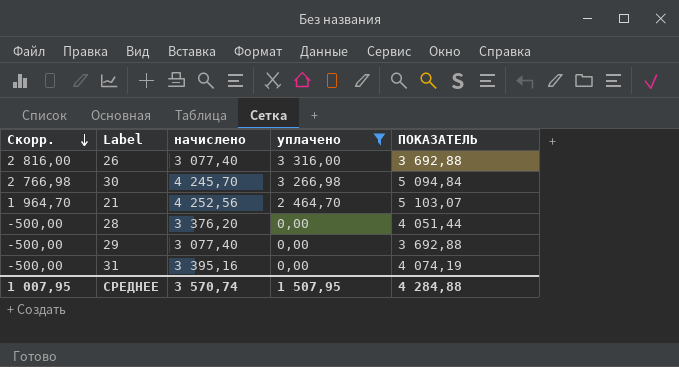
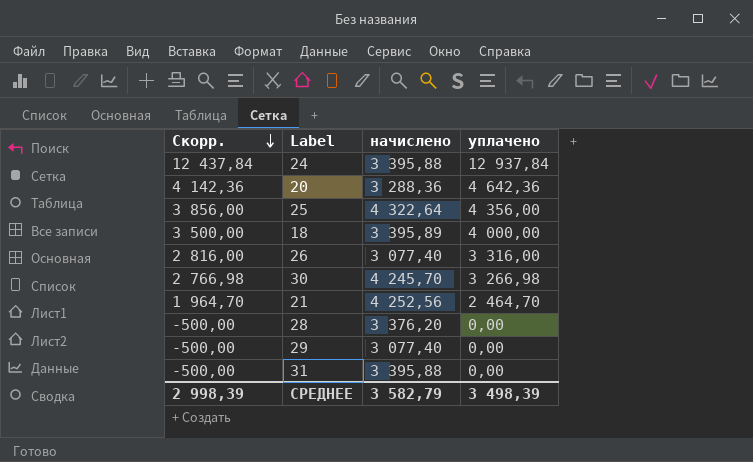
filter: уплачено <= 3 316,00 -> none
column ПОКАЗАТЕЛЬ | formula: [начислено] * 1,2 -> none
31 | начислено: 3 395,16 -> 3 395,88
СРЕДНЕЕ | Скорр.: 1 007,95 -> 2 998,39
СРЕДНЕЕ | начислено: 3 570,74 -> 3 582,79
СРЕДНЕЕ | уплачено: 1 507,95 -> 3 498,39

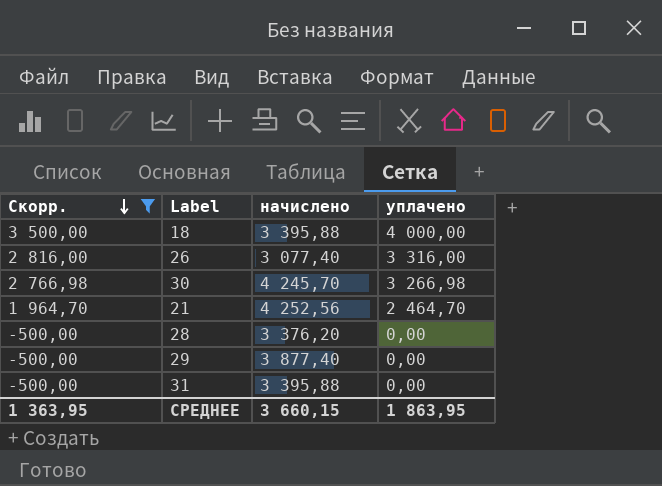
filter: none -> Скорр. <= 3 500,00
18 | начислено: 3 395,89 -> 3 395,88
29 | начислено: 3 077,40 -> 3 877,40
СРЕДНЕЕ | Скорр.: 2 998,39 -> 1 363,95
СРЕДНЕЕ | начислено: 3 582,79 -> 3 660,15
СРЕДНЕЕ | уплачено: 3 498,39 -> 1 863,95

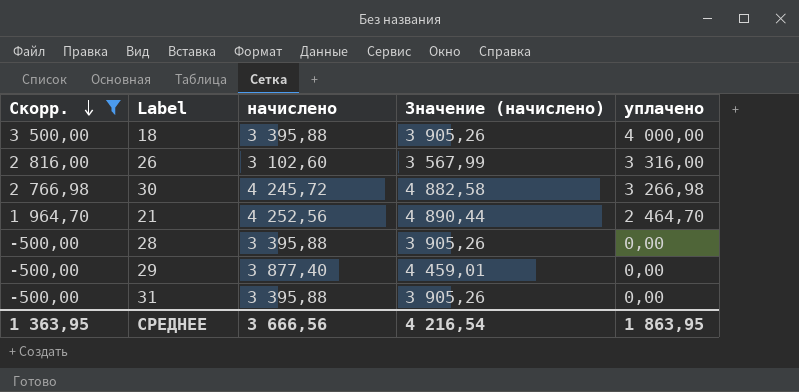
column Значение (начислено) | formula: none -> [начислено] * 1,15
26 | начислено: 3 077,40 -> 3 102,60
30 | начислено: 4 245,70 -> 4 245,72
28 | начислено: 3 376,20 -> 3 395,88
СРЕДНЕЕ | начислено: 3 660,15 -> 3 666,56

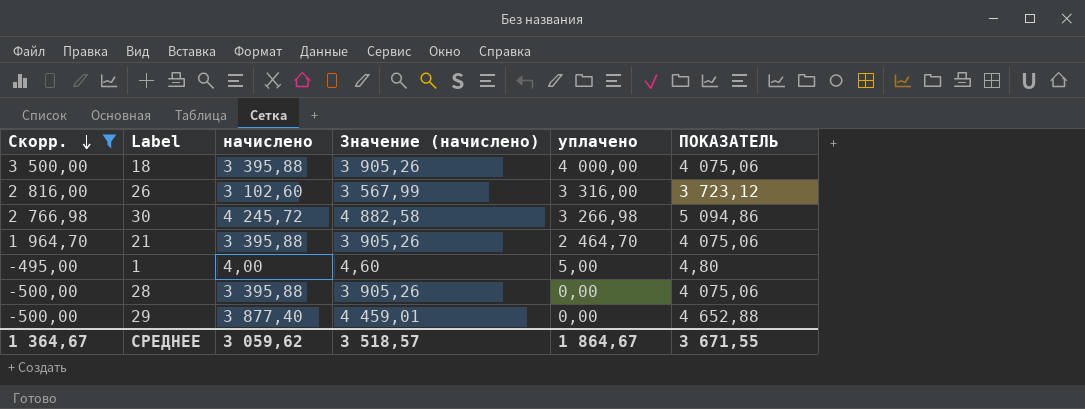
column ПОКАЗАТЕЛЬ | formula: none -> [начислено] * 1,2
row 31: -500,00 | 3 395,88 | 3 905,26 | 0,00 -> none
21 | начислено: 4 252,56 -> 3 395,88
21 | Значение (начислено): 4 890,44 -> 3 905,26
row 1: none -> -495,00 | 4,00 | 4,60 | 5,00 | 4,80
СРЕДНЕЕ | Скорр.: 1 363,95 -> 1 364,67
СРЕДНЕЕ | начислено: 3 666,56 -> 3 059,62
СРЕДНЕЕ | Значение (начислено): 4 216,54 -> 3 518,57
СРЕДНЕЕ | уплачено: 1 863,95 -> 1 864,67

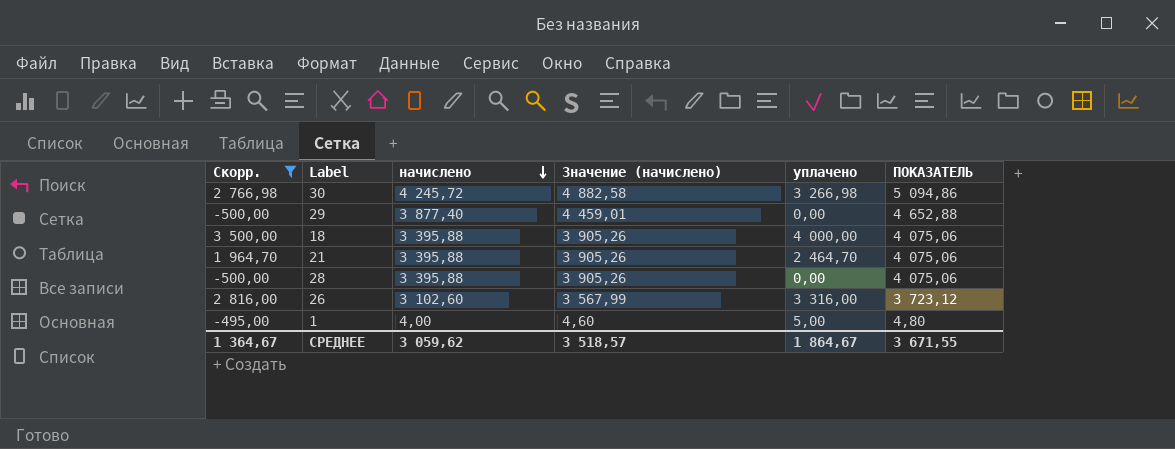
row order: Скорр. descending -> начислено descending

